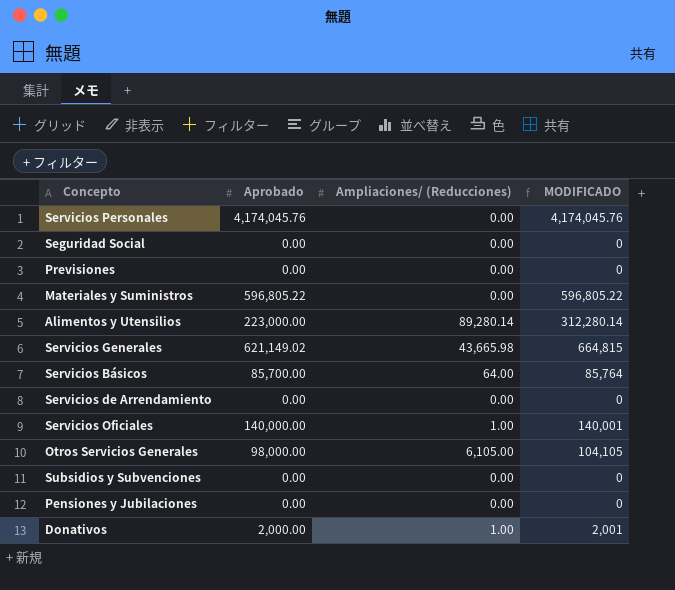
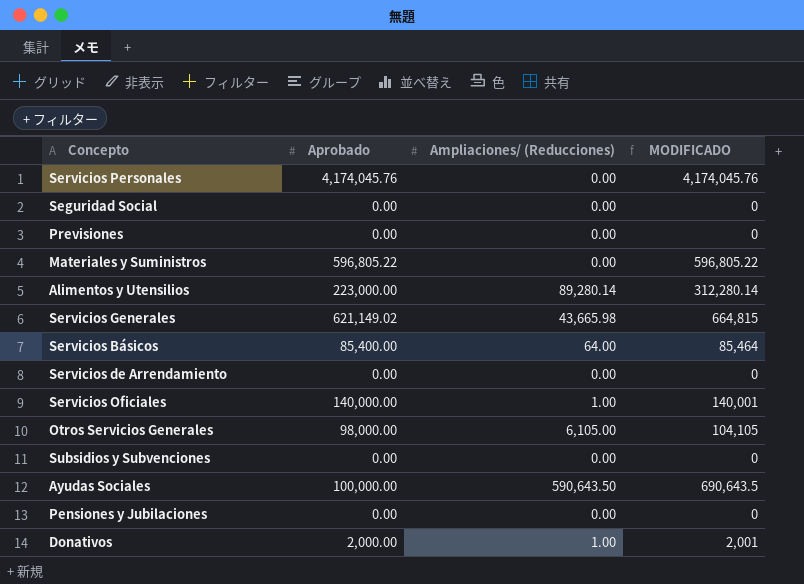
Servicios Básicos | Aprobado: 85,700.00 -> 85,400.00
Servicios Básicos | MODIFICADO: 85,764 -> 85,464
row Ayudas Sociales: none -> 100,000.00 | 590,643.50 | 690,643.5

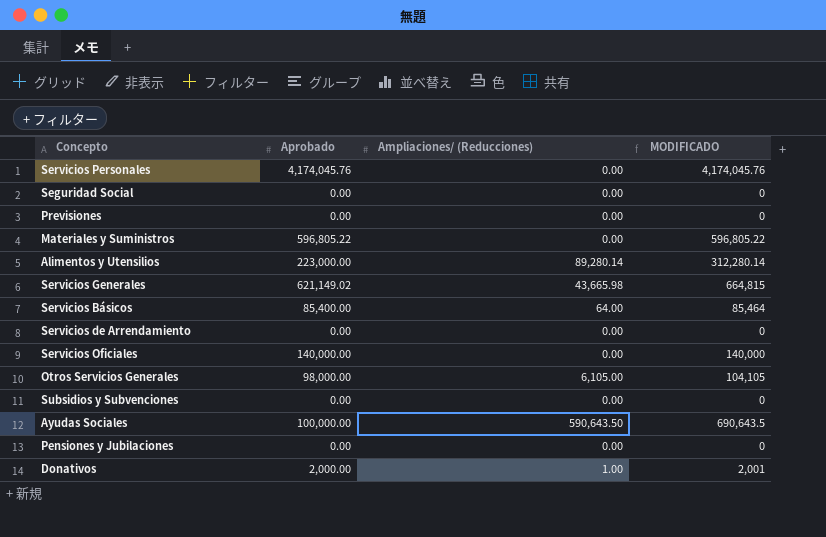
Servicios Oficiales | Ampliaciones/ (Reducciones): 1.00 -> 0.00
Servicios Oficiales | MODIFICADO: 140,001 -> 140,000

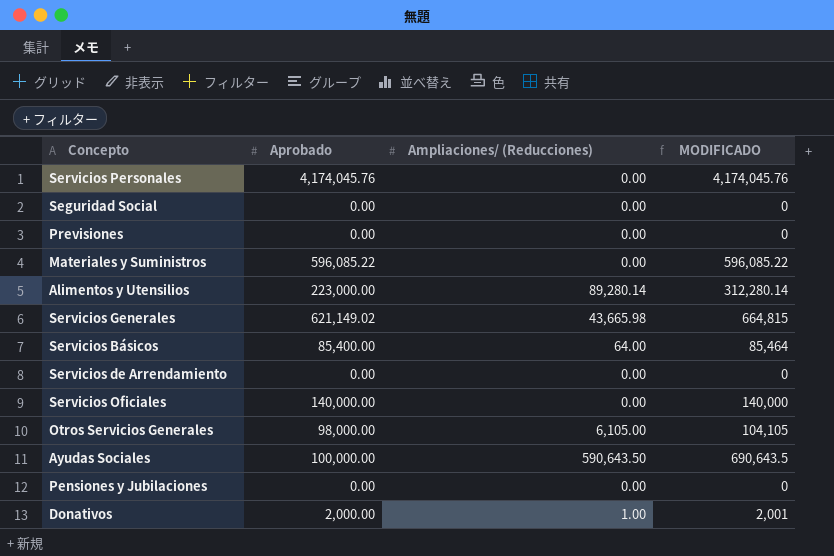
row Subsidios y Subvenciones: 0.00 | 0.00 | 0 -> none
Materiales y Suministros | Aprobado: 596,805.22 -> 596,085.22
Materiales y Suministros | MODIFICADO: 596,805.22 -> 596,085.22

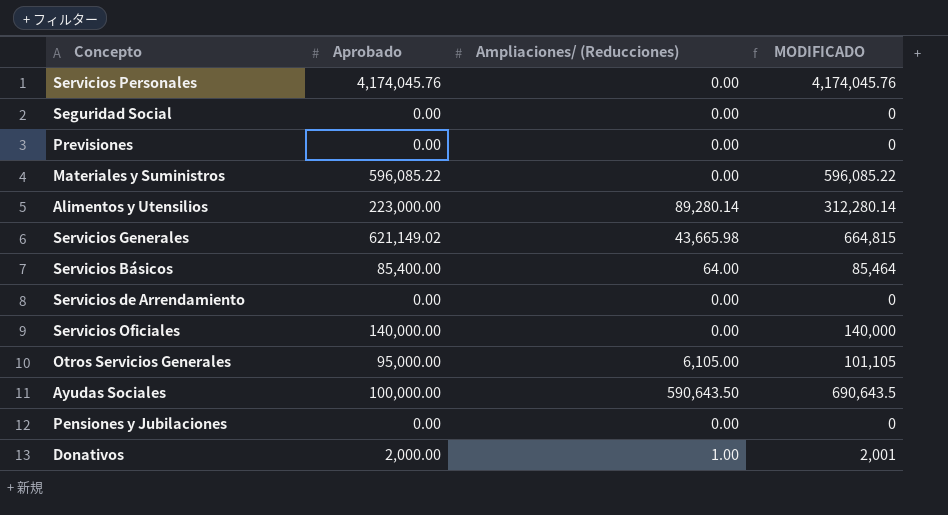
Otros Servicios Generales | Aprobado: 98,000.00 -> 95,000.00
Otros Servicios Generales | MODIFICADO: 104,105 -> 101,105

